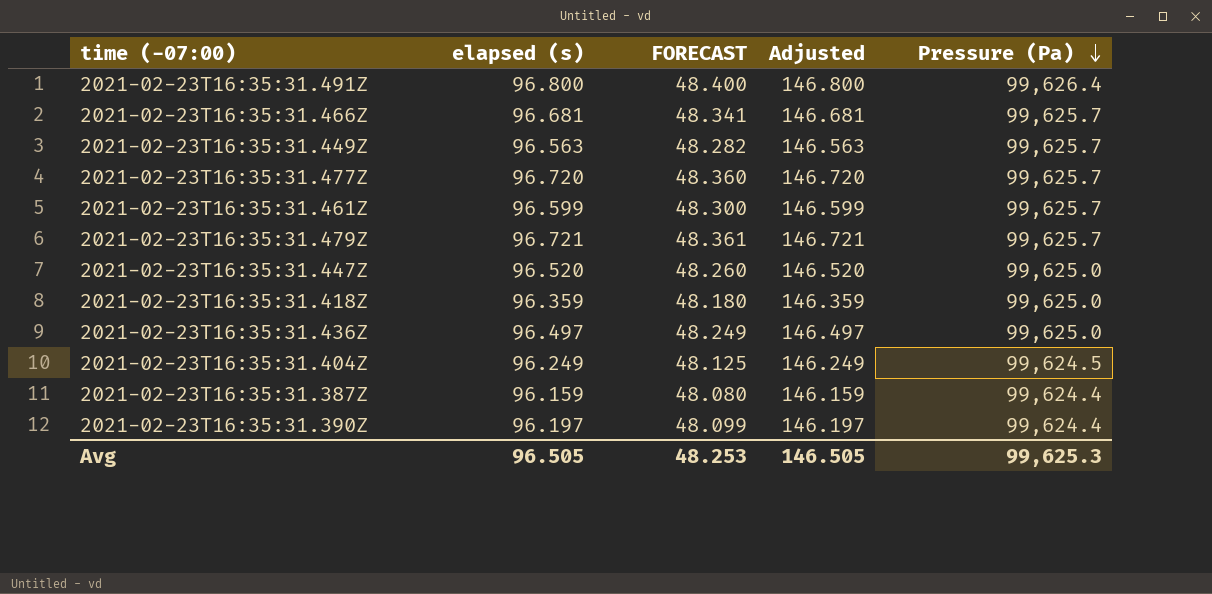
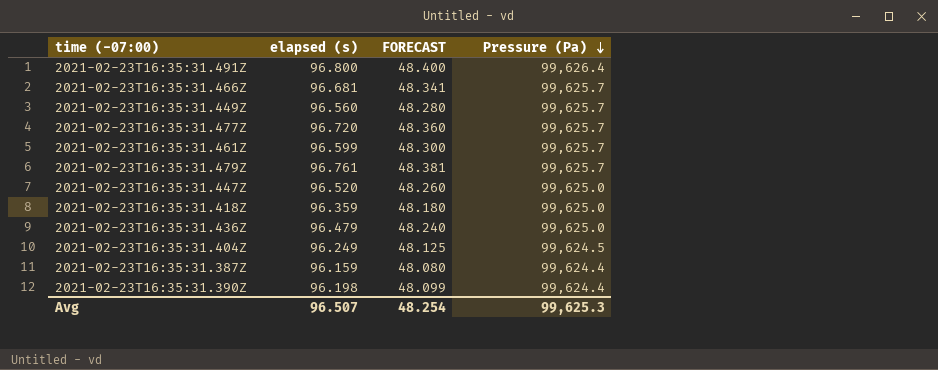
column Adjusted | formula: [elapsed (s)] + 50 -> none
2021-02-23T16:35:31.449Z | elapsed (s): 96.563 -> 96.560
2021-02-23T16:35:31.449Z | FORECAST: 48.282 -> 48.280
2021-02-23T16:35:31.479Z | elapsed (s): 96.721 -> 96.761
2021-02-23T16:35:31.479Z | FORECAST: 48.361 -> 48.381
2021-02-23T16:35:31.436Z | elapsed (s): 96.497 -> 96.479
2021-02-23T16:35:31.436Z | FORECAST: 48.249 -> 48.240
2021-02-23T16:35:31.390Z | elapsed (s): 96.197 -> 96.198
Avg | elapsed (s): 96.505 -> 96.507
Avg | FORECAST: 48.253 -> 48.254

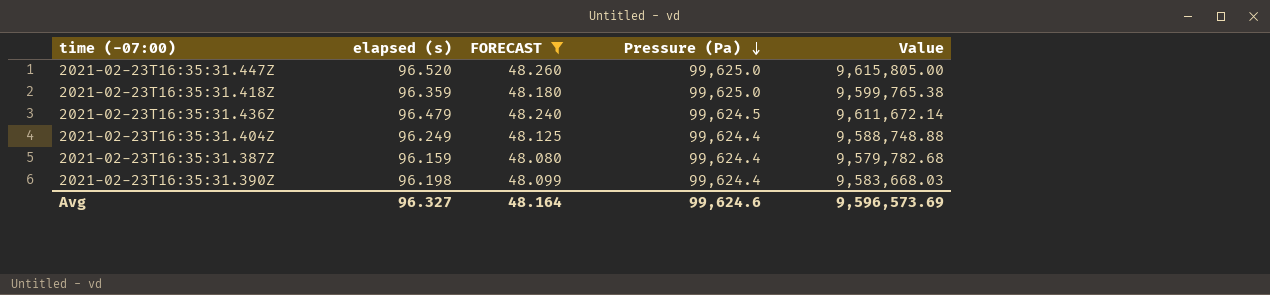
filter: none -> FORECAST <= 48.260
column Value | formula: none -> [elapsed (s)] * [Pressure (Pa)]
2021-02-23T16:35:31.436Z | Pressure (Pa): 99,625.0 -> 99,624.5
2021-02-23T16:35:31.404Z | Pressure (Pa): 99,624.5 -> 99,624.4
Avg | elapsed (s): 96.507 -> 96.327
Avg | FORECAST: 48.254 -> 48.164
Avg | Pressure (Pa): 99,625.3 -> 99,624.6

